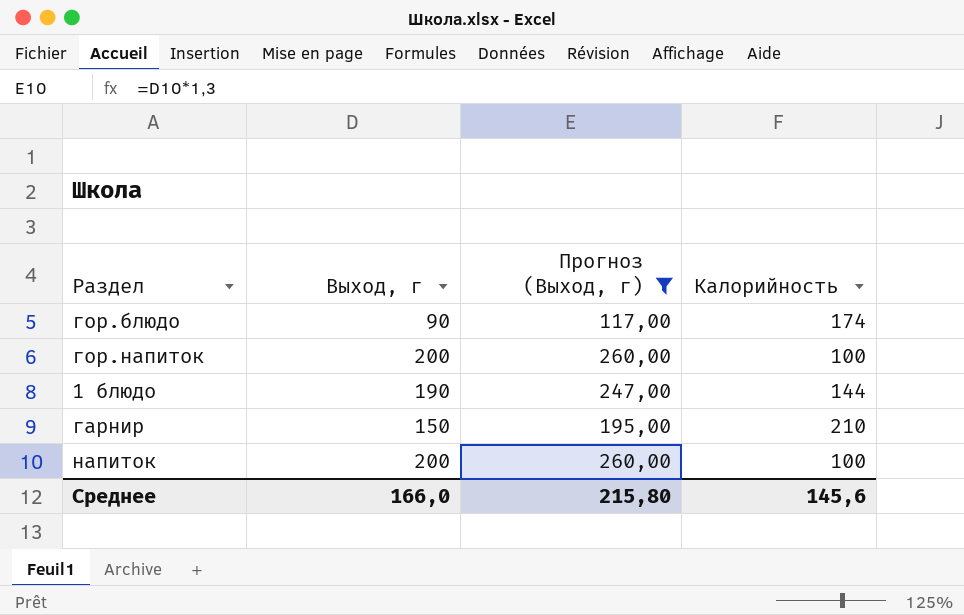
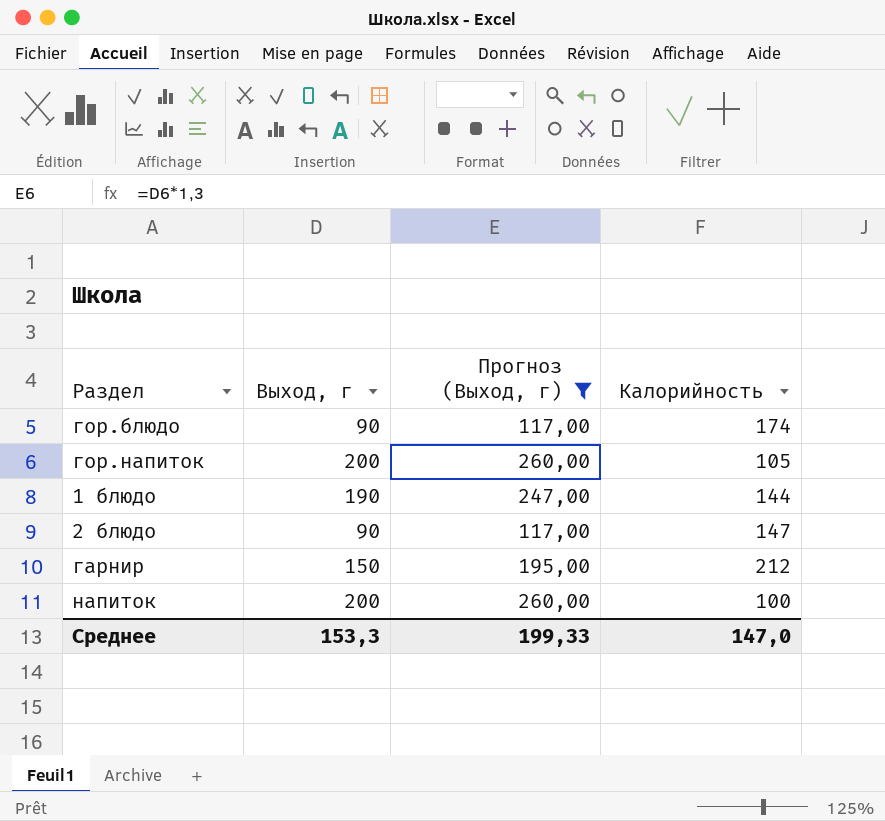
гор.напиток | Калорийность: 100 -> 105
row 2 блюдо: none -> 90 | 117,00 | 147
гарнир | Калорийность: 210 -> 212
Среднее | Выход, г: 166,0 -> 153,3
Среднее | Прогноз (Выход, г): 215,80 -> 199,33
Среднее | Калорийность: 145,6 -> 147,0

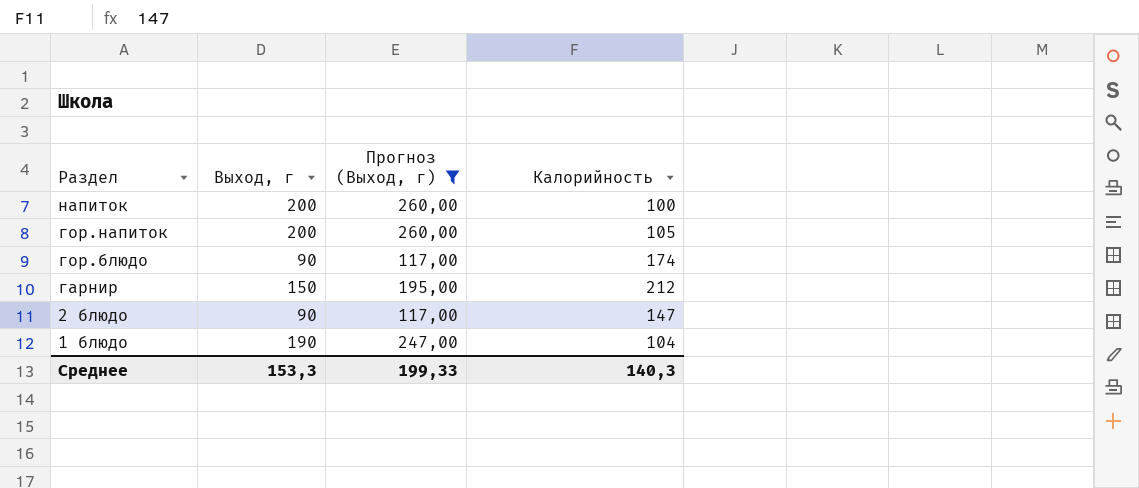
row order: none -> Раздел descending
1 блюдо | Калорийность: 144 -> 104
Среднее | Калорийность: 147,0 -> 140,3

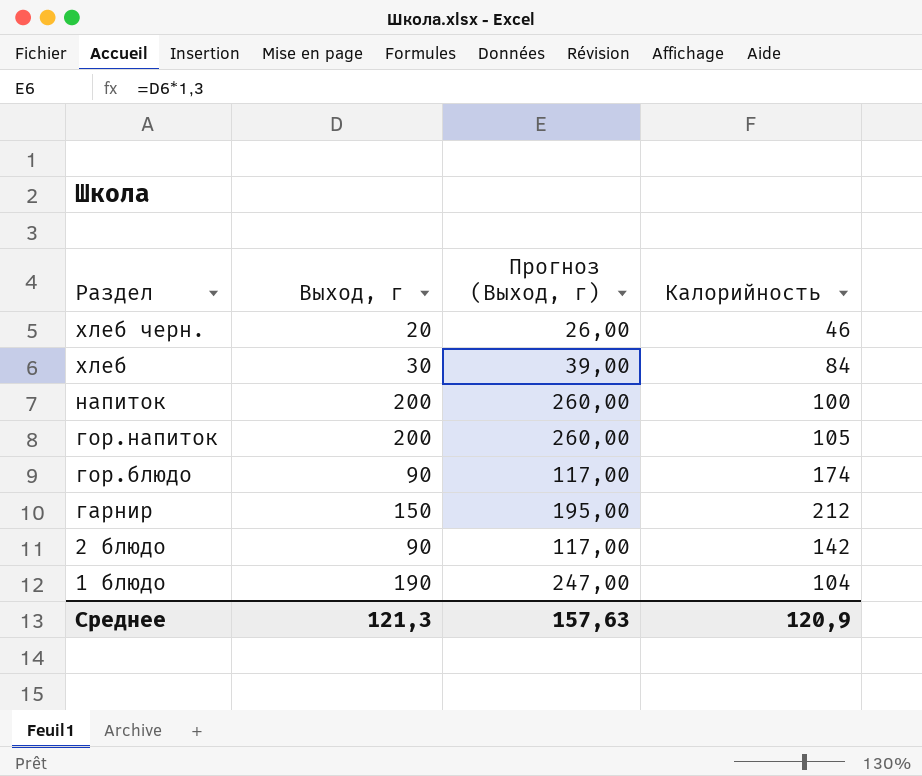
filter: Прогноз (Выход, г) >= 117,00 -> none
2 блюдо | Калорийность: 147 -> 142
Среднее | Выход, г: 153,3 -> 121,3
Среднее | Прогноз (Выход, г): 199,33 -> 157,63
Среднее | Калорийность: 140,3 -> 120,9

